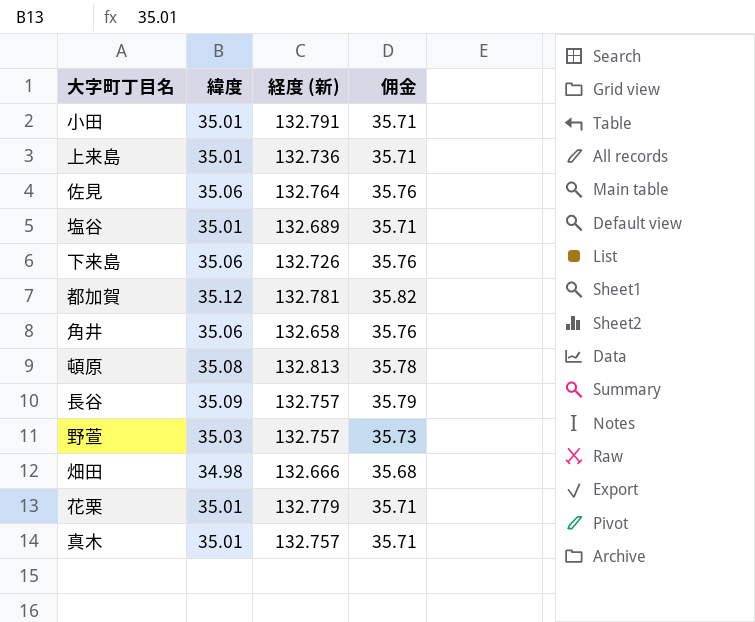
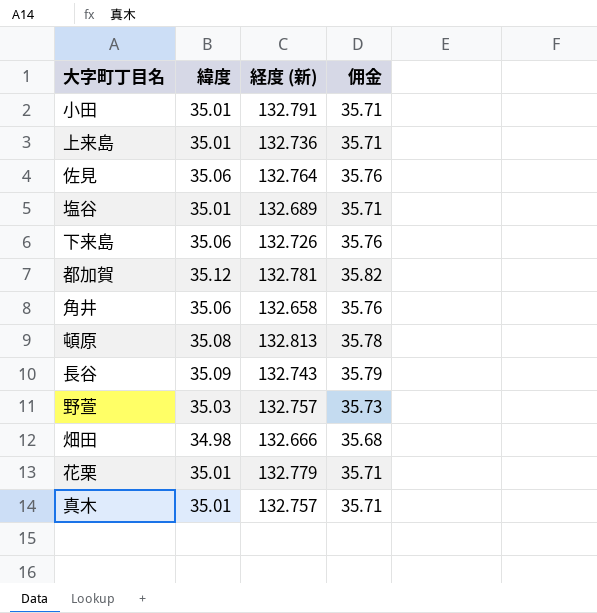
長谷 | 経度 (新): 132.757 -> 132.743

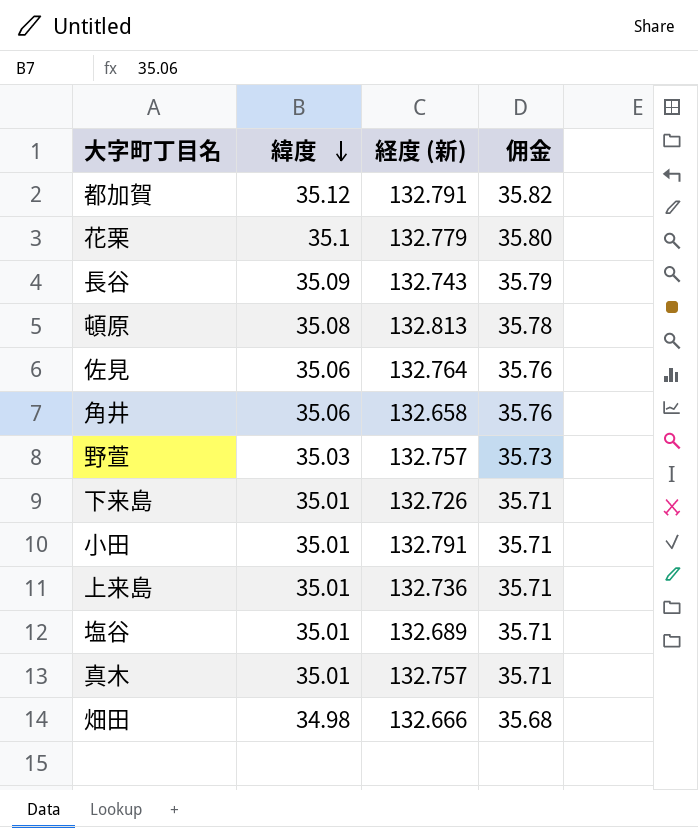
row order: none -> 緯度 descending
都加賀 | 経度 (新): 132.781 -> 132.791
花栗 | 緯度: 35.01 -> 35.1
花栗 | 佣金: 35.71 -> 35.80
下来島 | 緯度: 35.06 -> 35.01
下来島 | 佣金: 35.76 -> 35.71

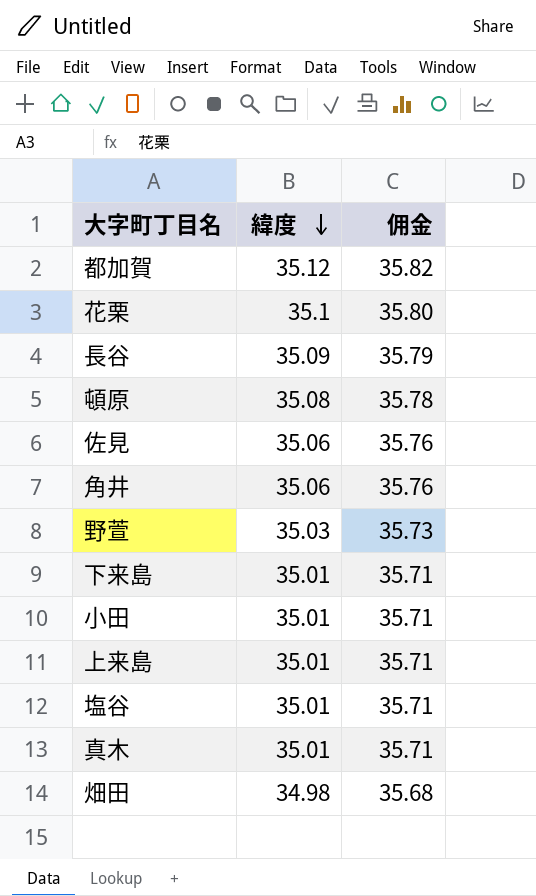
column 経度 (新) | position: 3 -> none

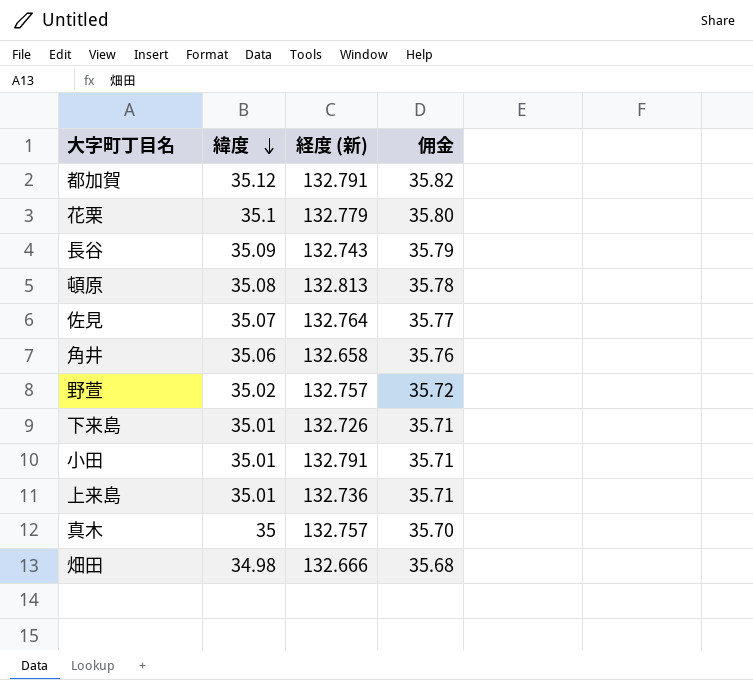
column 経度 (新) | position: none -> 3
row 塩谷: 35.01 | 35.71 -> none
佐見 | 緯度: 35.06 -> 35.07
佐見 | 佣金: 35.76 -> 35.77
野萱 | 緯度: 35.03 -> 35.02
野萱 | 佣金: 35.73 -> 35.72
真木 | 緯度: 35.01 -> 35
真木 | 佣金: 35.71 -> 35.70

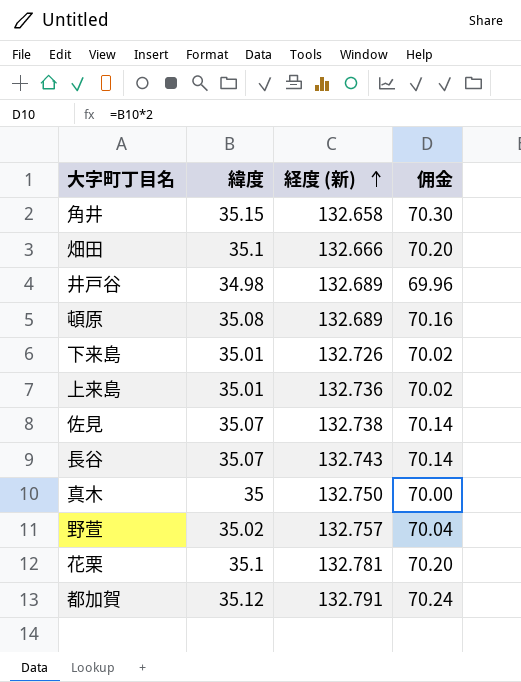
row order: 緯度 descending -> 経度 (新) ascending
column 佣金 | formula: [緯度] * 1.02 -> [緯度] * 2
row 小田: 35.01 | 132.791 | 35.71 -> none
角井 | 緯度: 35.06 -> 35.15
畑田 | 緯度: 34.98 -> 35.1
row 井戸谷: none -> 34.98 | 132.689 | 69.96
頓原 | 経度 (新): 132.813 -> 132.689
佐見 | 経度 (新): 132.764 -> 132.738
長谷 | 緯度: 35.09 -> 35.07
真木 | 経度 (新): 132.757 -> 132.750
花栗 | 経度 (新): 132.779 -> 132.781

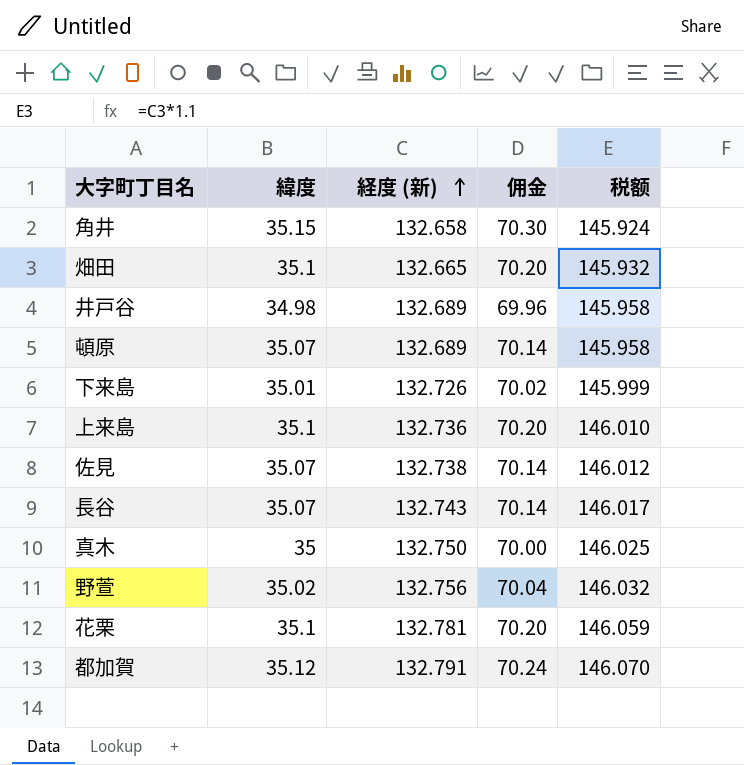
column 税额 | formula: none -> [経度 (新)] * 1.1
畑田 | 経度 (新): 132.666 -> 132.665
頓原 | 緯度: 35.08 -> 35.07
頓原 | 佣金: 70.16 -> 70.14
上来島 | 緯度: 35.01 -> 35.1
上来島 | 佣金: 70.02 -> 70.20
野萱 | 経度 (新): 132.757 -> 132.756

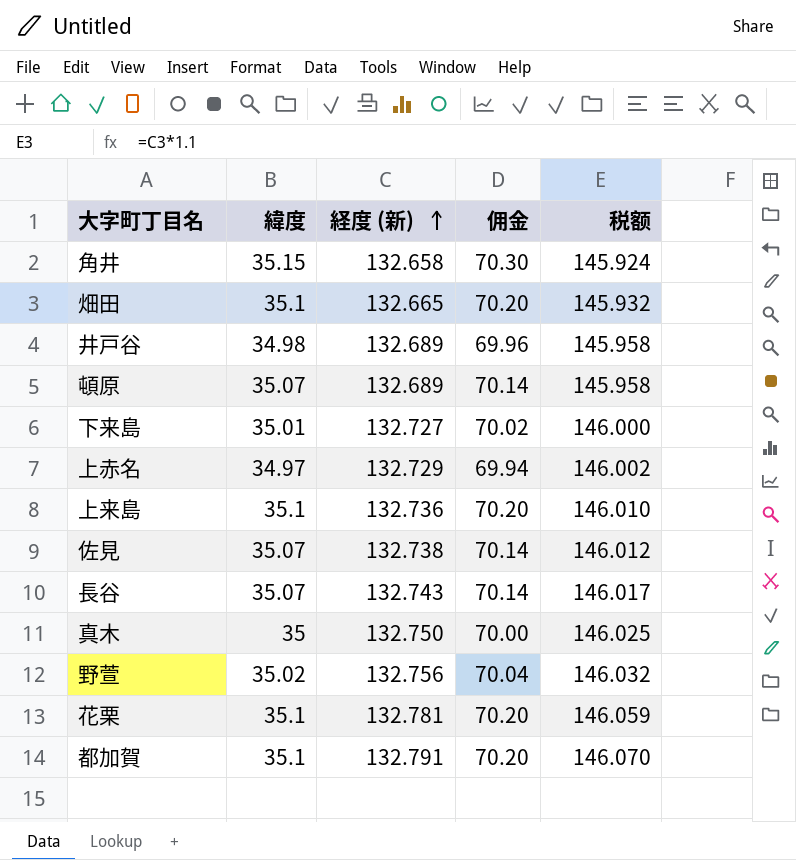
下来島 | 経度 (新): 132.726 -> 132.727
下来島 | 税额: 145.999 -> 146.000
row 上赤名: none -> 34.97 | 132.729 | 69.94 | 146.002
都加賀 | 緯度: 35.12 -> 35.1
都加賀 | 佣金: 70.24 -> 70.20

